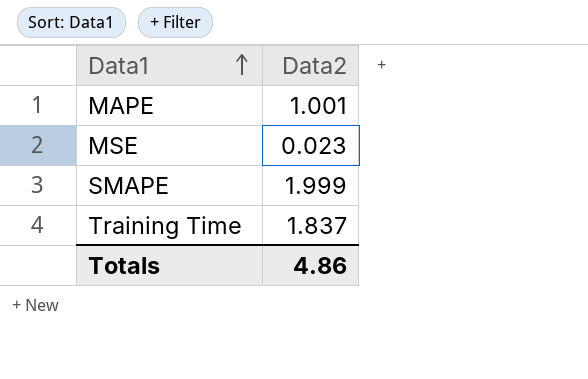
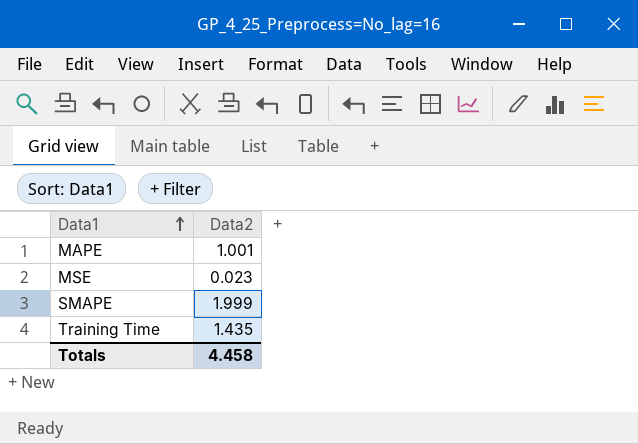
Training Time | Data2: 1.837 -> 1.435
Totals | Data2: 4.86 -> 4.458

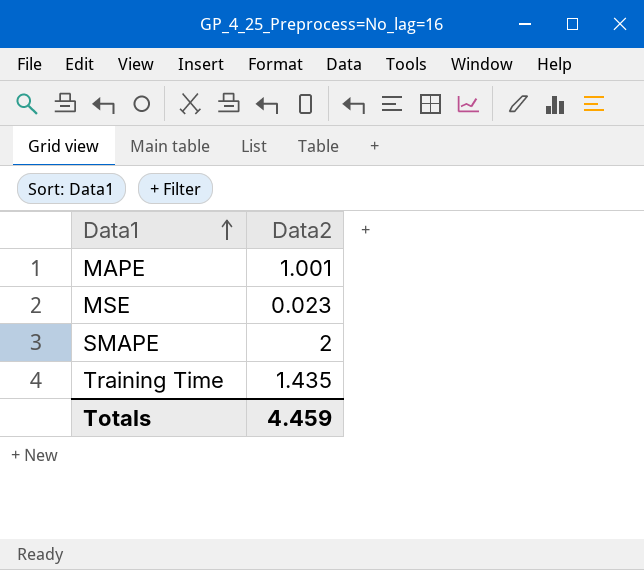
SMAPE | Data2: 1.999 -> 2
Totals | Data2: 4.458 -> 4.459

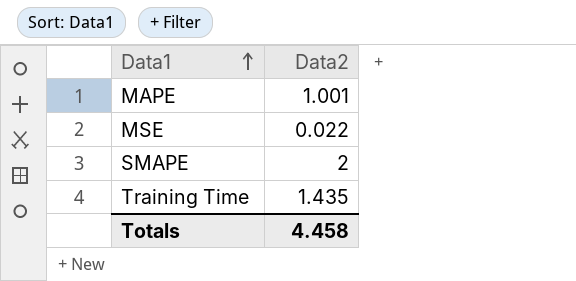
MSE | Data2: 0.023 -> 0.022
Totals | Data2: 4.459 -> 4.458

